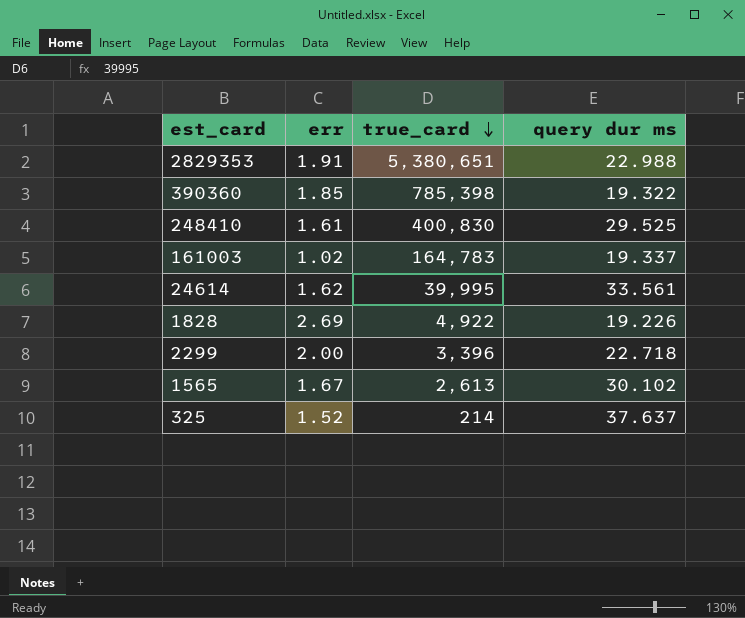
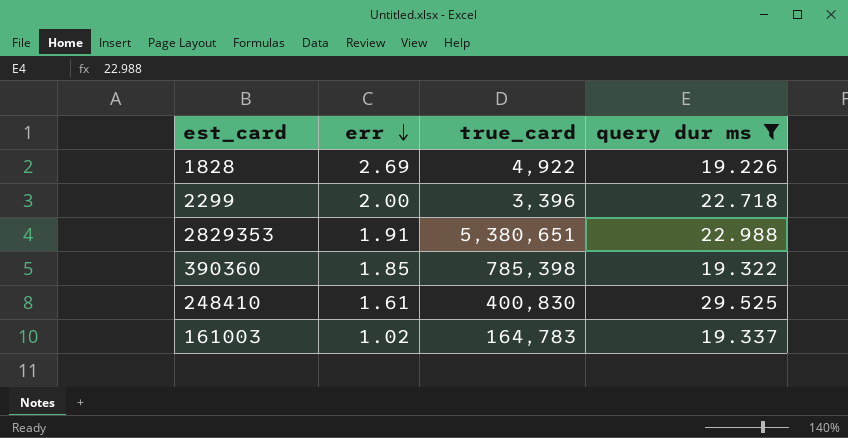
filter: none -> query dur ms <= 29.525
row order: true_card descending -> err descending

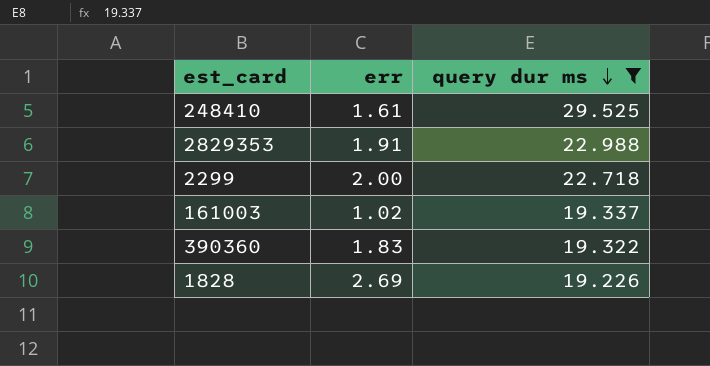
row order: err descending -> query dur ms descending
column true_card | position: 3 -> none
390360 | err: 1.85 -> 1.83

